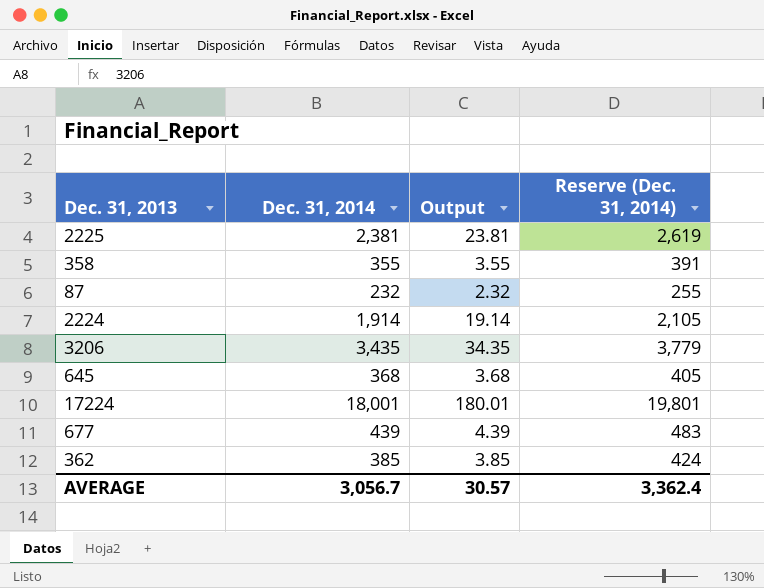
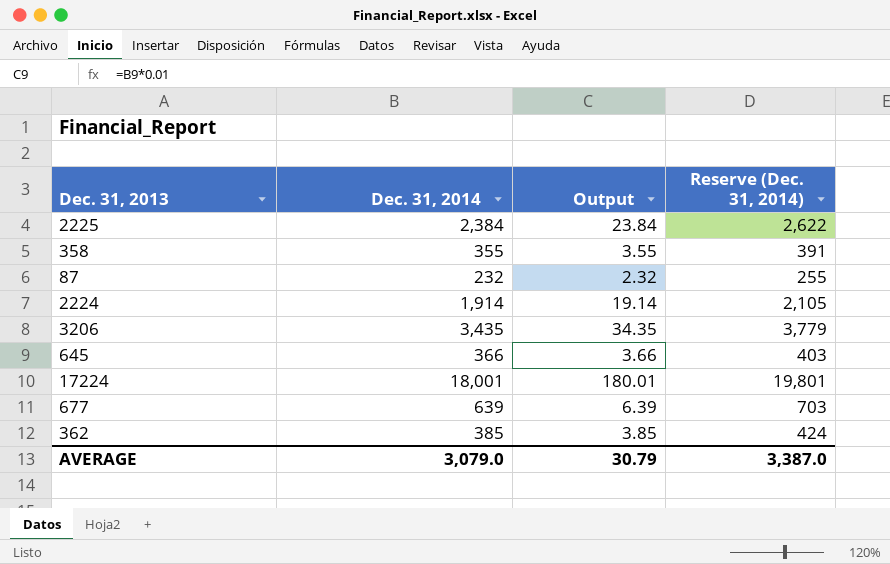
2225 | Dec. 31, 2014: 2,381 -> 2,384
2225 | Output: 23.81 -> 23.84
2225 | Reserve (Dec. 31, 2014): 2,619 -> 2,622
645 | Dec. 31, 2014: 368 -> 366
645 | Output: 3.68 -> 3.66
645 | Reserve (Dec. 31, 2014): 405 -> 403
677 | Dec. 31, 2014: 439 -> 639
677 | Output: 4.39 -> 6.39
677 | Reserve (Dec. 31, 2014): 483 -> 703
AVERAGE | Dec. 31, 2014: 3,056.7 -> 3,079.0
AVERAGE | Output: 30.57 -> 30.79
AVERAGE | Reserve (Dec. 31, 2014): 3,362.4 -> 3,387.0

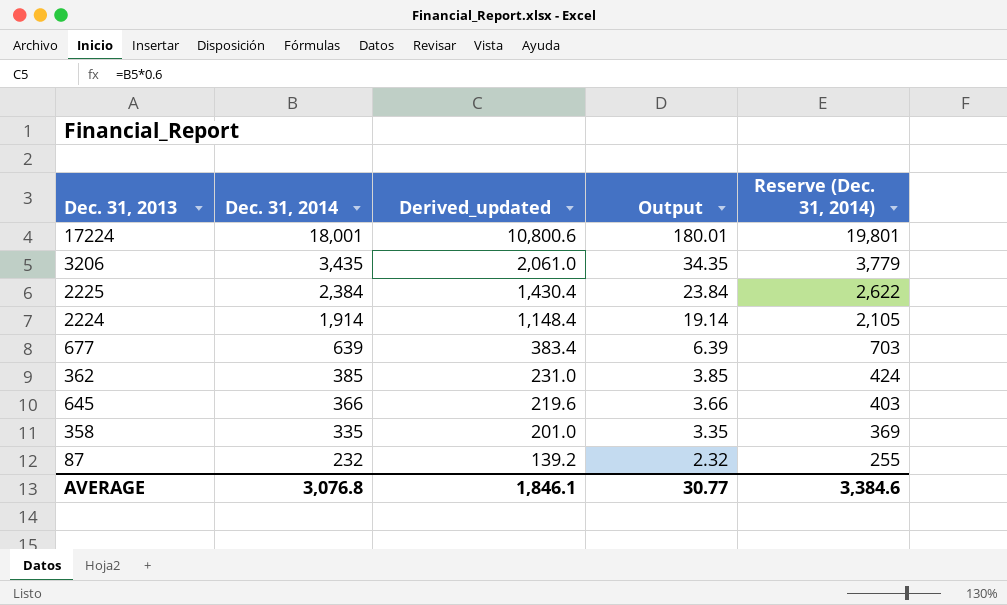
row order: none -> Dec. 31, 2014 descending
column Derived_updated | formula: none -> [Dec. 31, 2014] * 0.6
358 | Dec. 31, 2014: 355 -> 335
358 | Output: 3.55 -> 3.35
358 | Reserve (Dec. 31, 2014): 391 -> 369
AVERAGE | Dec. 31, 2014: 3,079.0 -> 3,076.8
AVERAGE | Output: 30.79 -> 30.77
AVERAGE | Reserve (Dec. 31, 2014): 3,387.0 -> 3,384.6

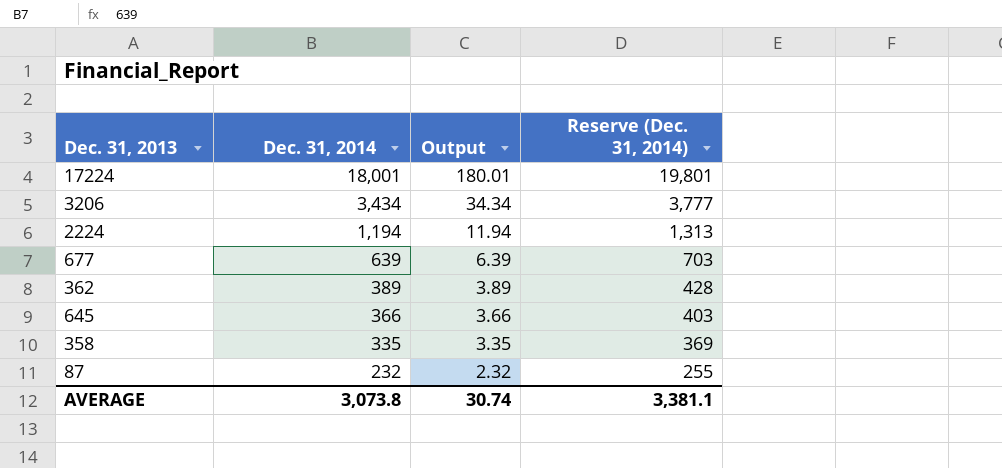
column Derived_updated | formula: [Dec. 31, 2014] * 0.6 -> none
row 2225: 2,384 | 1,430.4 | 23.84 | 2,622 -> none
3206 | Dec. 31, 2014: 3,435 -> 3,434
3206 | Output: 34.35 -> 34.34
3206 | Reserve (Dec. 31, 2014): 3,779 -> 3,777
2224 | Dec. 31, 2014: 1,914 -> 1,194
2224 | Output: 19.14 -> 11.94
2224 | Reserve (Dec. 31, 2014): 2,105 -> 1,313
362 | Dec. 31, 2014: 385 -> 389
362 | Output: 3.85 -> 3.89
362 | Reserve (Dec. 31, 2014): 424 -> 428
AVERAGE | Dec. 31, 2014: 3,076.8 -> 3,073.8
AVERAGE | Output: 30.77 -> 30.74
AVERAGE | Reserve (Dec. 31, 2014): 3,384.6 -> 3,381.1

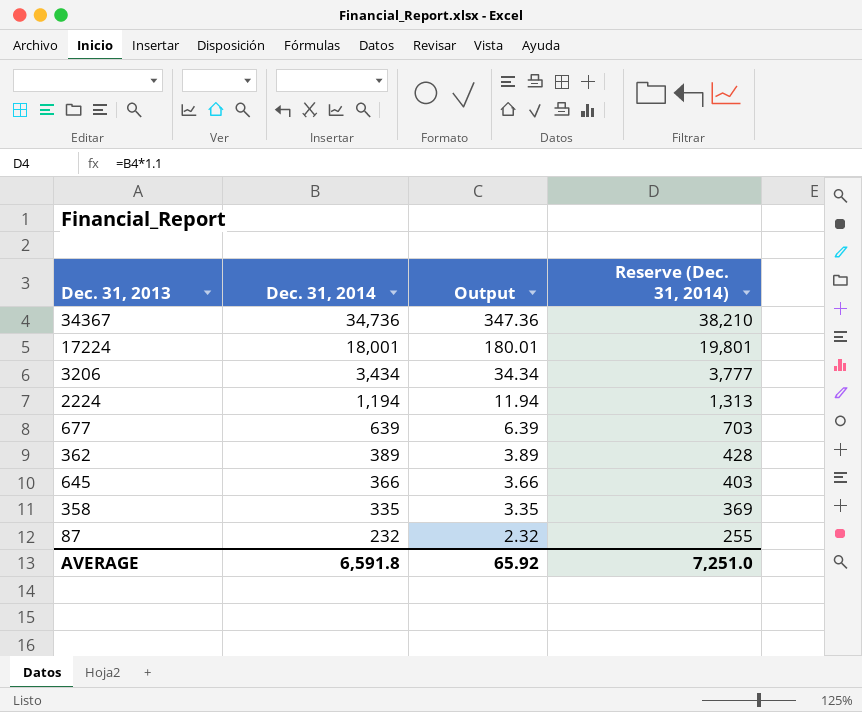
row 34367: none -> 34,736 | 347.36 | 38,210
AVERAGE | Dec. 31, 2014: 3,073.8 -> 6,591.8
AVERAGE | Output: 30.74 -> 65.92
AVERAGE | Reserve (Dec. 31, 2014): 3,381.1 -> 7,251.0

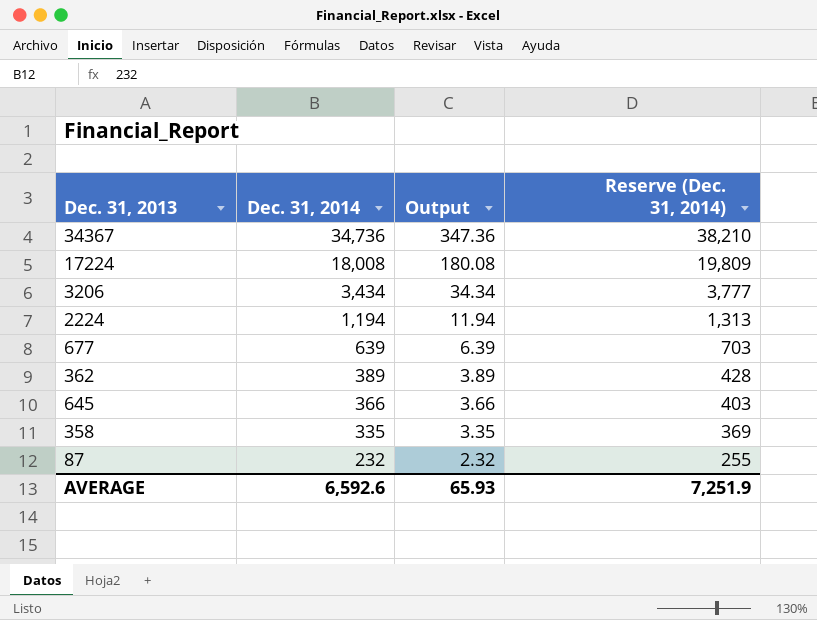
17224 | Dec. 31, 2014: 18,001 -> 18,008
17224 | Output: 180.01 -> 180.08
17224 | Reserve (Dec. 31, 2014): 19,801 -> 19,809
AVERAGE | Dec. 31, 2014: 6,591.8 -> 6,592.6
AVERAGE | Output: 65.92 -> 65.93
AVERAGE | Reserve (Dec. 31, 2014): 7,251.0 -> 7,251.9

